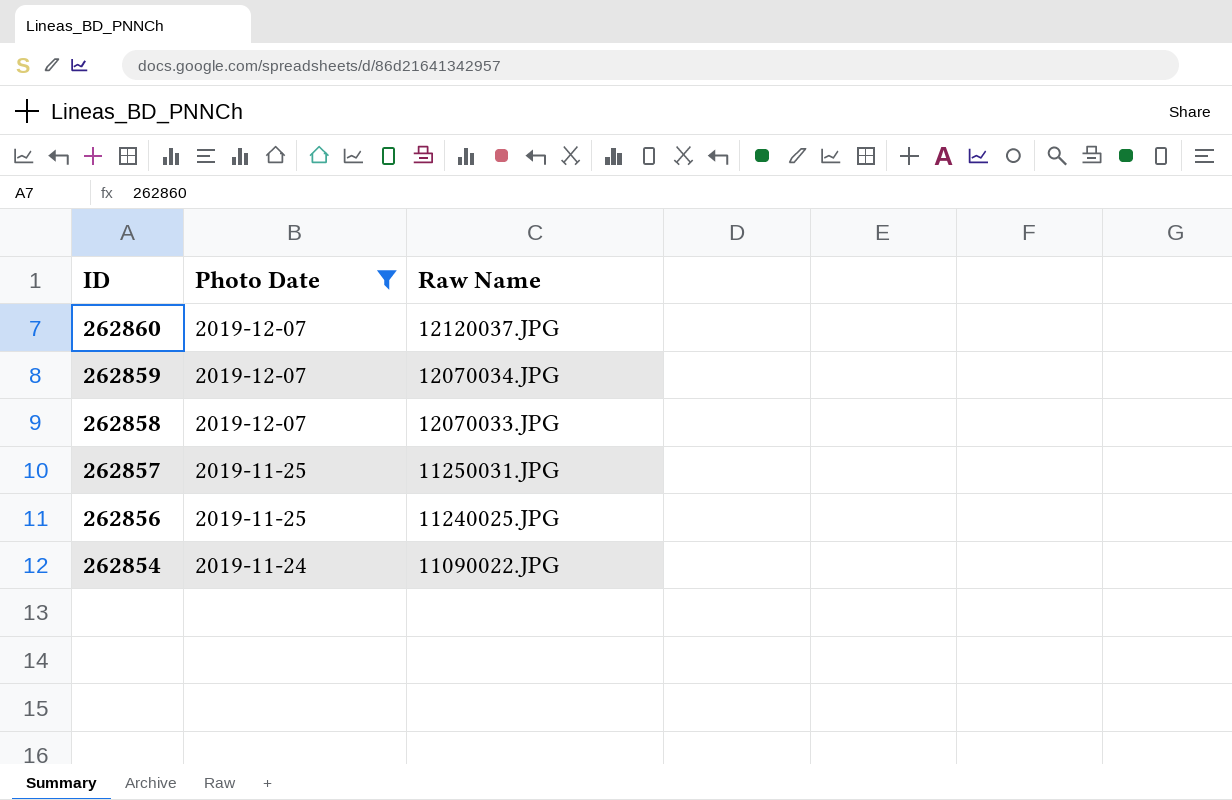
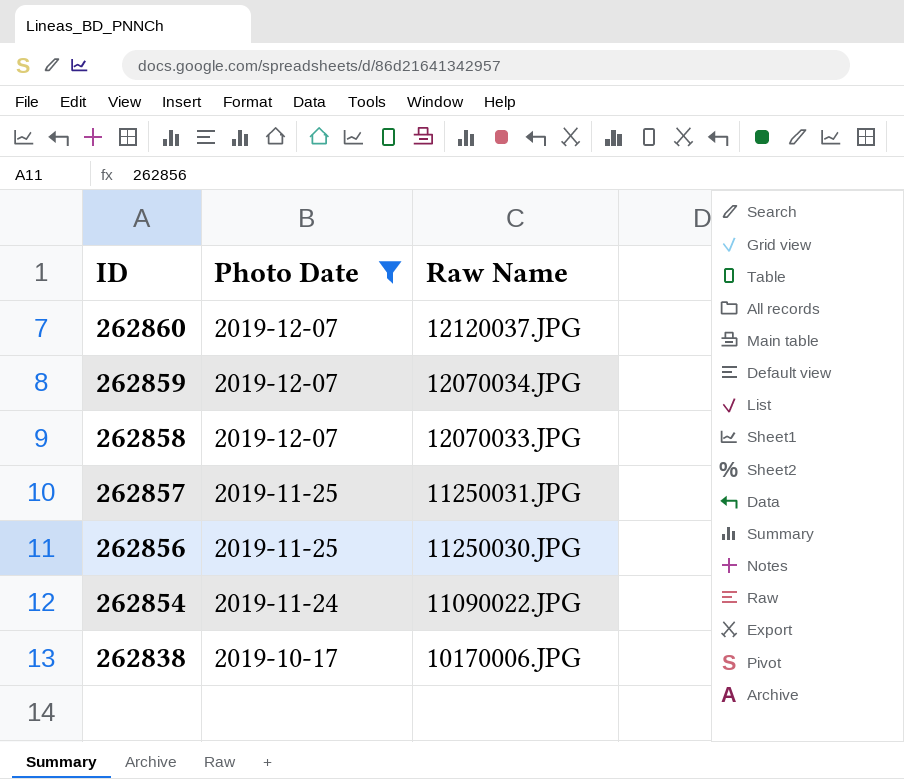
262856 | Raw Name: 11240025.JPG -> 11250030.JPG
row 262838: none -> 2019-10-17 | 10170006.JPG

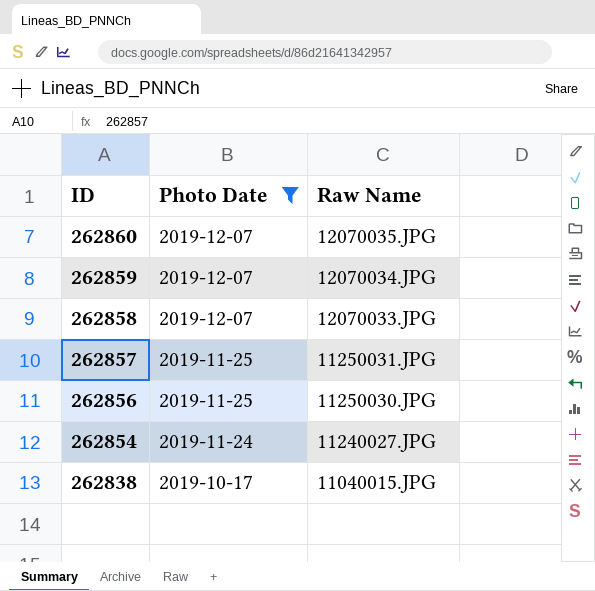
262860 | Raw Name: 12120037.JPG -> 12070035.JPG
262854 | Raw Name: 11090022.JPG -> 11240027.JPG
262838 | Raw Name: 10170006.JPG -> 11040015.JPG

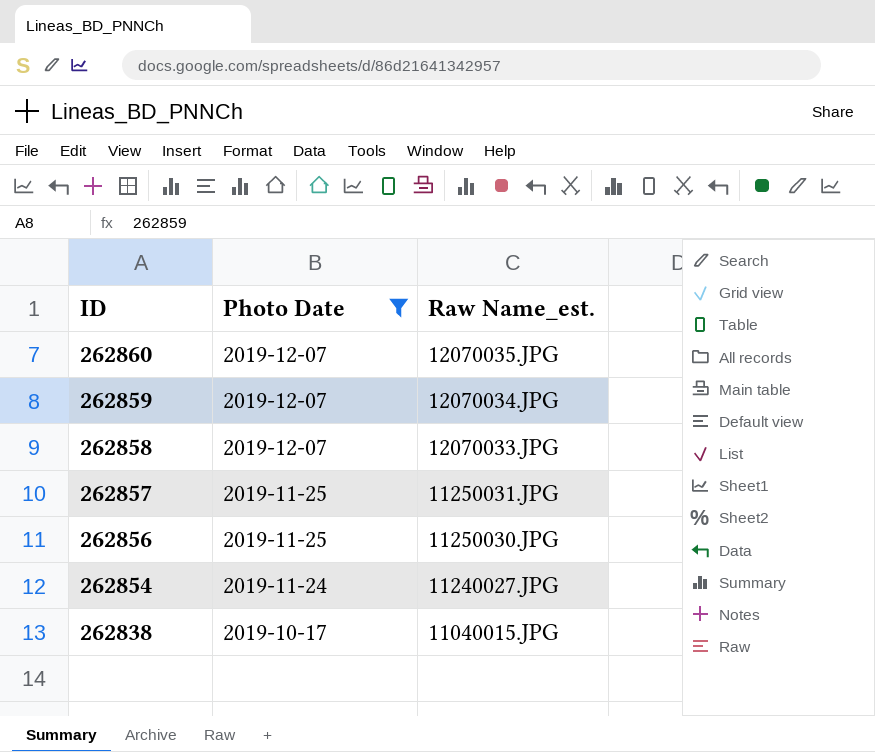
column name: Raw Name -> Raw Name_est.

